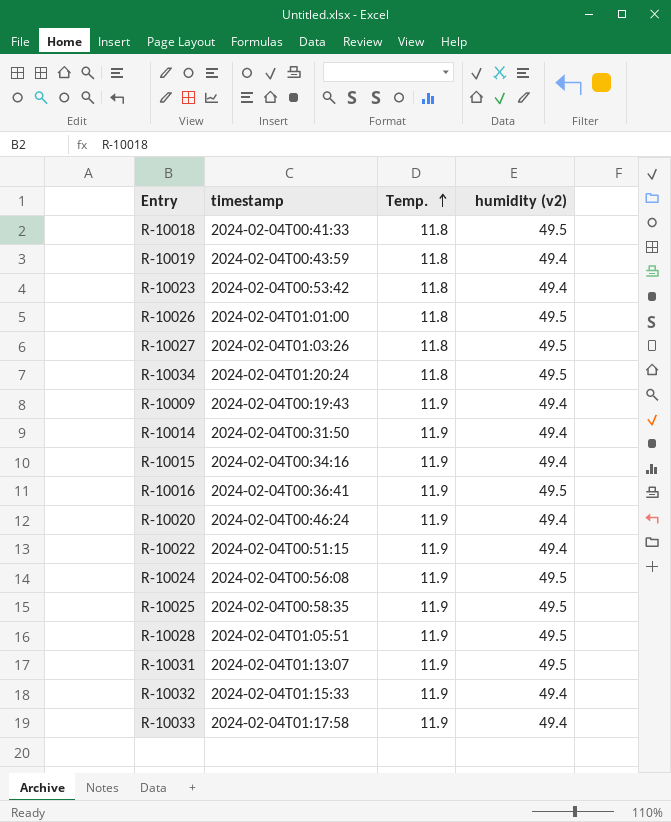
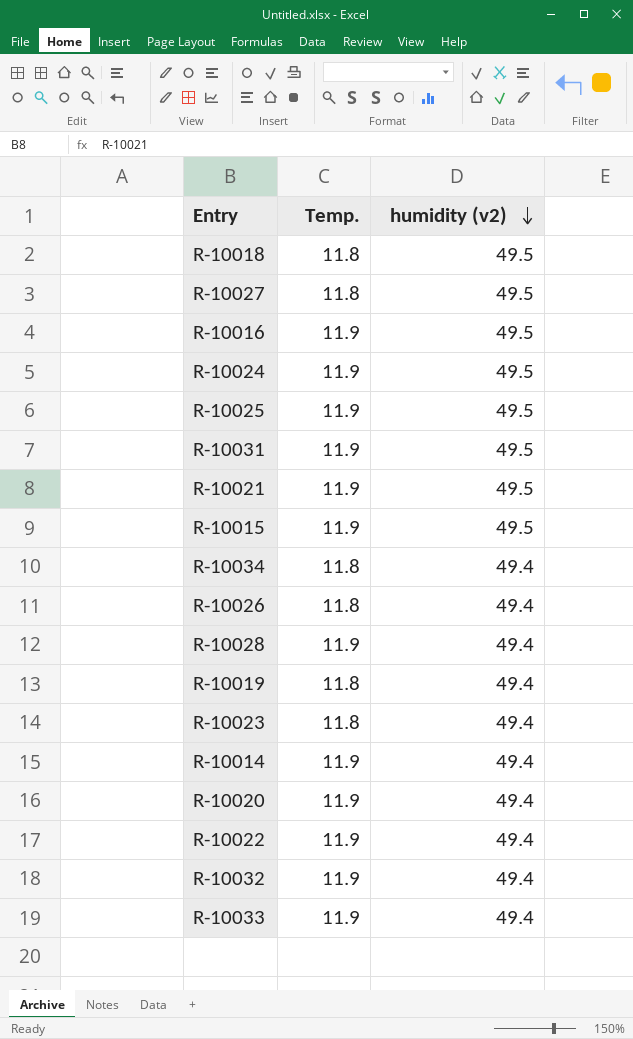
row order: Temp. ascending -> humidity (v2) descending
column timestamp | position: 2 -> none
row R-10009: 2024-02-04T00:19:43 | 11.9 | 49.4 -> none
row R-10021: none -> 11.9 | 49.5
R-10015 | humidity (v2): 49.4 -> 49.5
R-10034 | humidity (v2): 49.5 -> 49.4
R-10026 | humidity (v2): 49.5 -> 49.4
R-10028 | humidity (v2): 49.5 -> 49.4

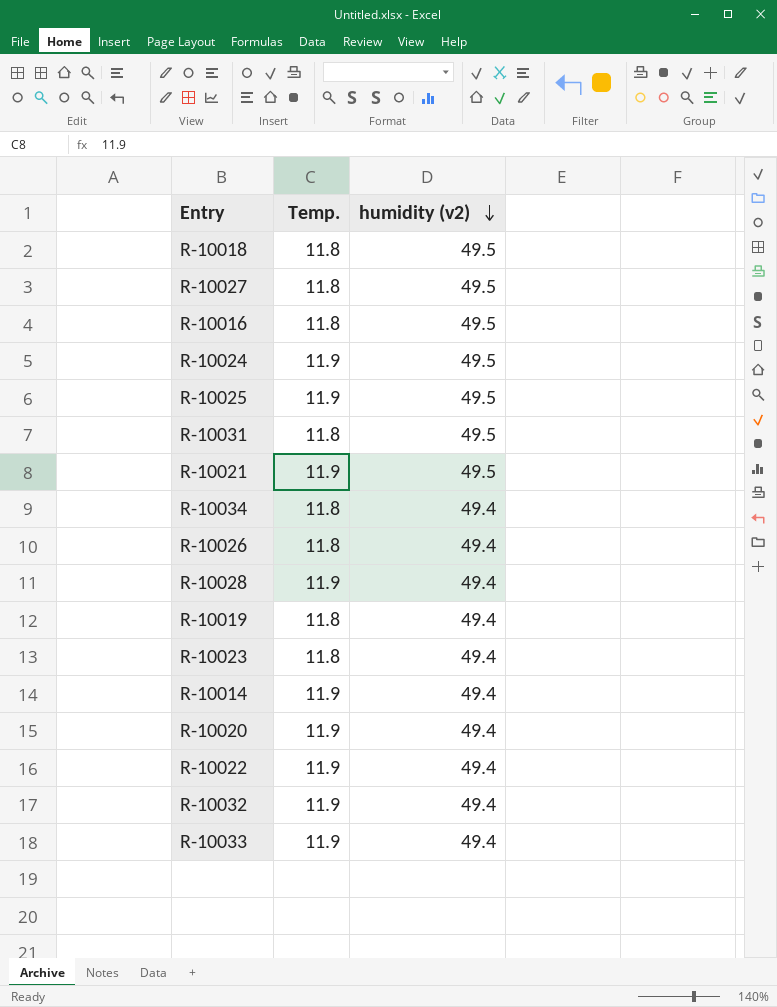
row R-10015: 11.9 | 49.5 -> none
R-10016 | Temp.: 11.9 -> 11.8
R-10031 | Temp.: 11.9 -> 11.8

